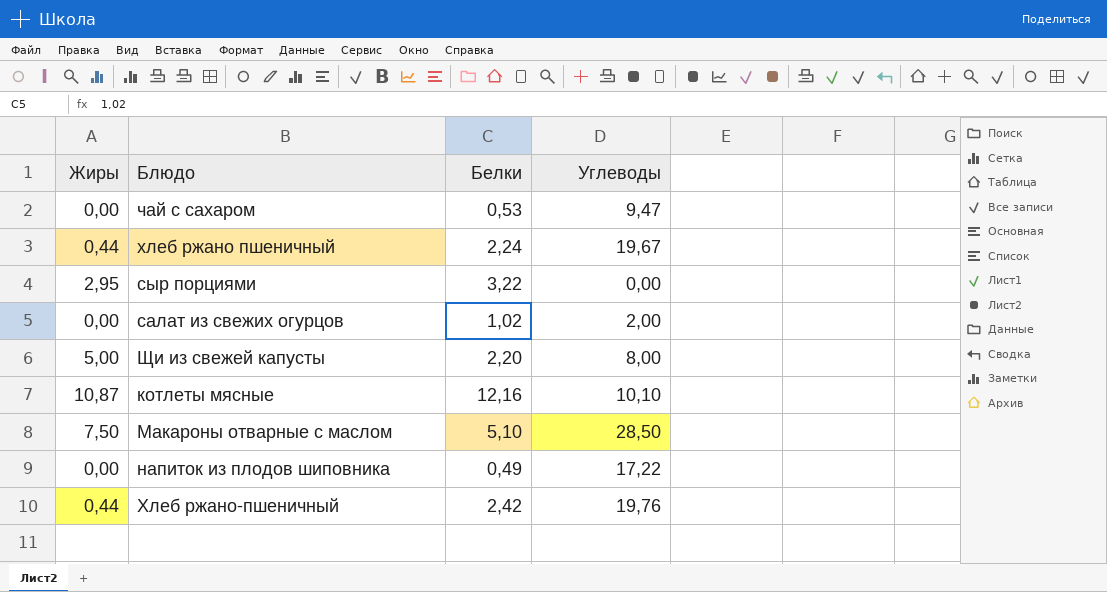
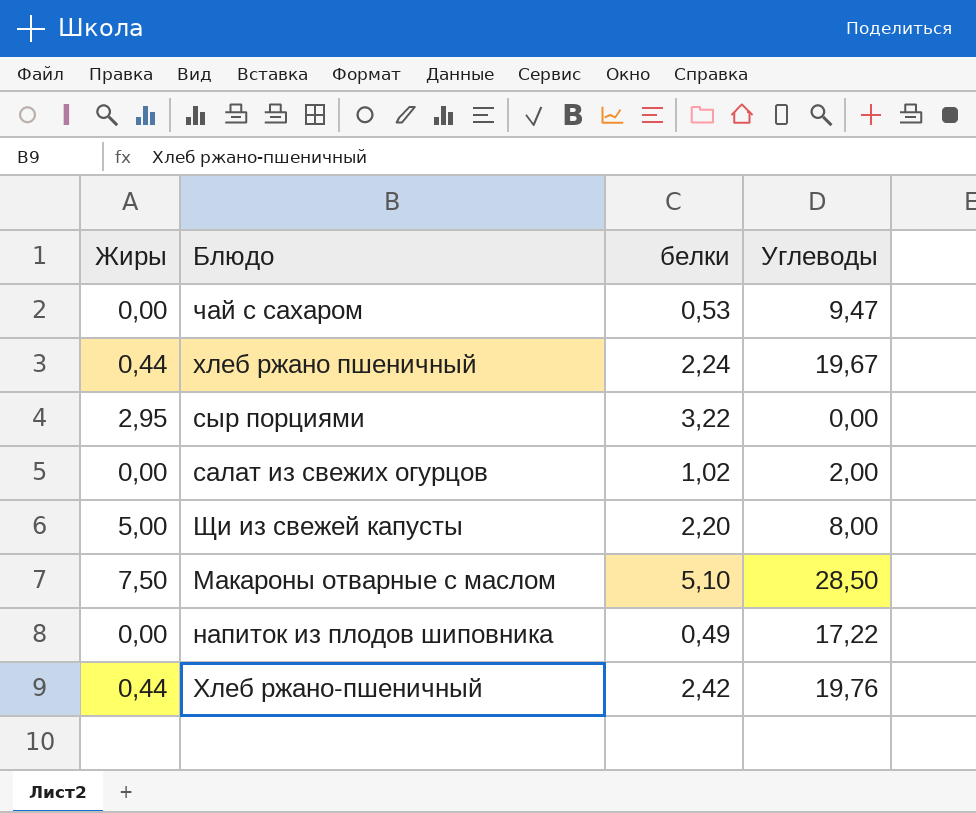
column name: Белки -> белки
row котлеты мясные: 10,87 | 12,16 | 10,10 -> none

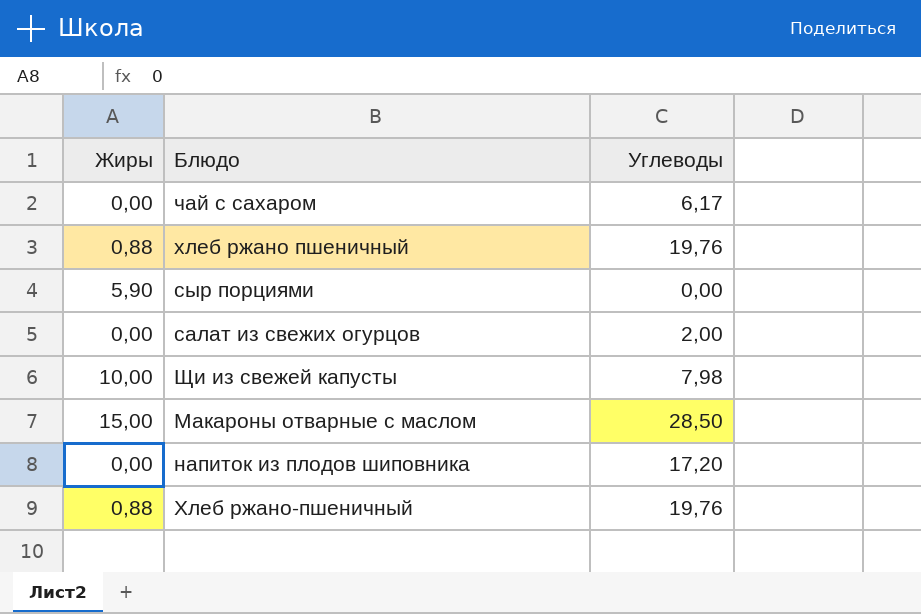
column белки | position: 3 -> none
чай с сахаром | Углеводы: 9,47 -> 6,17
хлеб ржано пшеничный | Жиры: 0,44 -> 0,88
хлеб ржано пшеничный | Углеводы: 19,67 -> 19,76
сыр порциями | Жиры: 2,95 -> 5,90
Щи из свежей капусты | Жиры: 5,00 -> 10,00
Щи из свежей капусты | Углеводы: 8,00 -> 7,98
Макароны отварные с маслом | Жиры: 7,50 -> 15,00
напиток из плодов шиповника | Углеводы: 17,22 -> 17,20
Хлеб ржано-пшеничный | Жиры: 0,44 -> 0,88

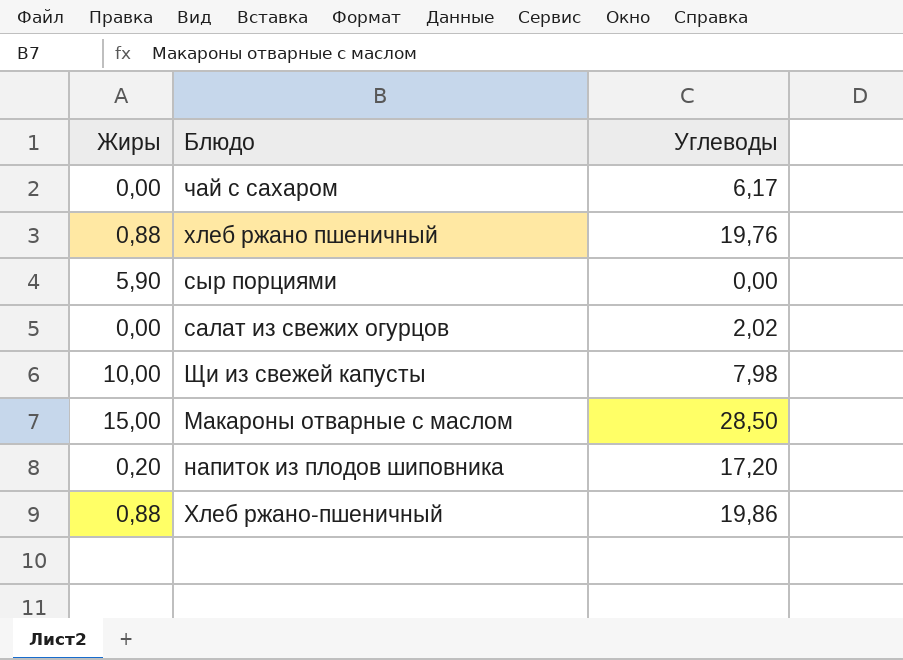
салат из свежих огурцов | Углеводы: 2,00 -> 2,02
напиток из плодов шиповника | Жиры: 0,00 -> 0,20
Хлеб ржано-пшеничный | Углеводы: 19,76 -> 19,86

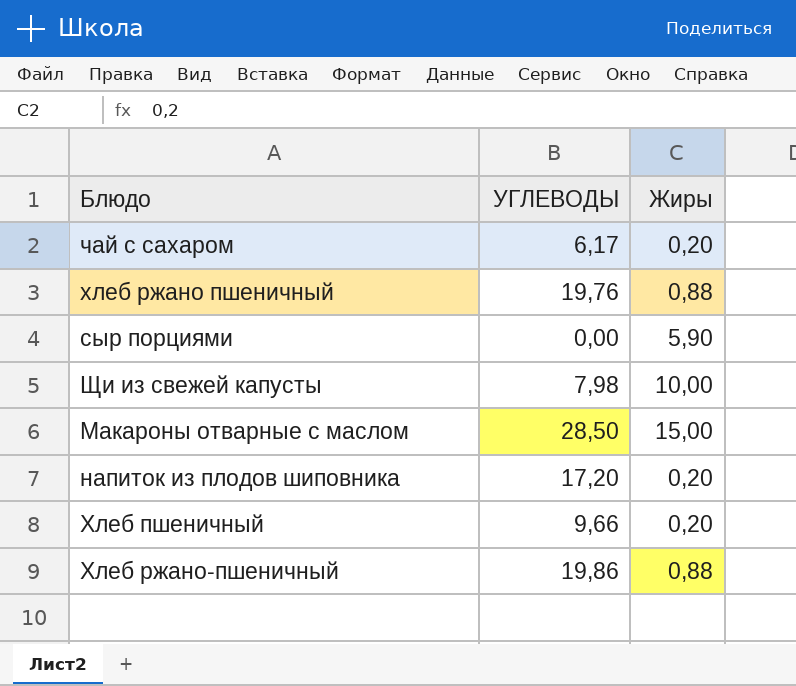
column name: Углеводы -> УГЛЕВОДЫ
column Жиры | position: 1 -> 3
row салат из свежих огурцов: 0,00 | 2,02 -> none
чай с сахаром | Жиры: 0,00 -> 0,20
row Хлеб пшеничный: none -> 9,66 | 0,20

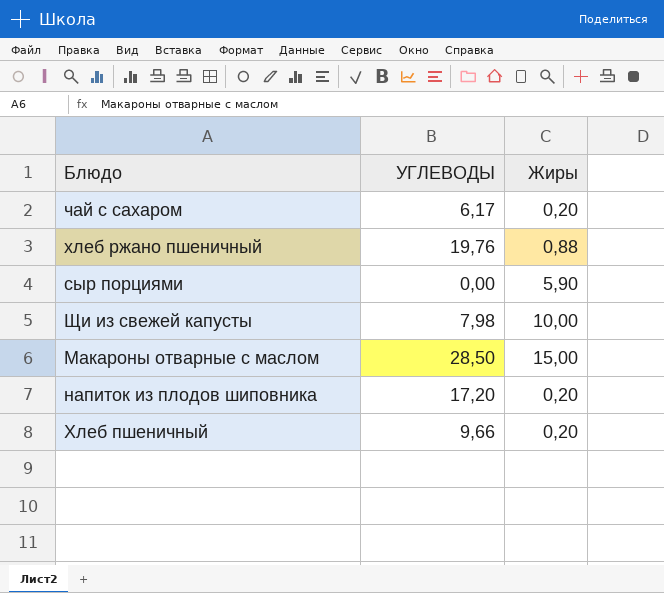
row Хлеб ржано-пшеничный: 19,86 | 0,88 -> none

